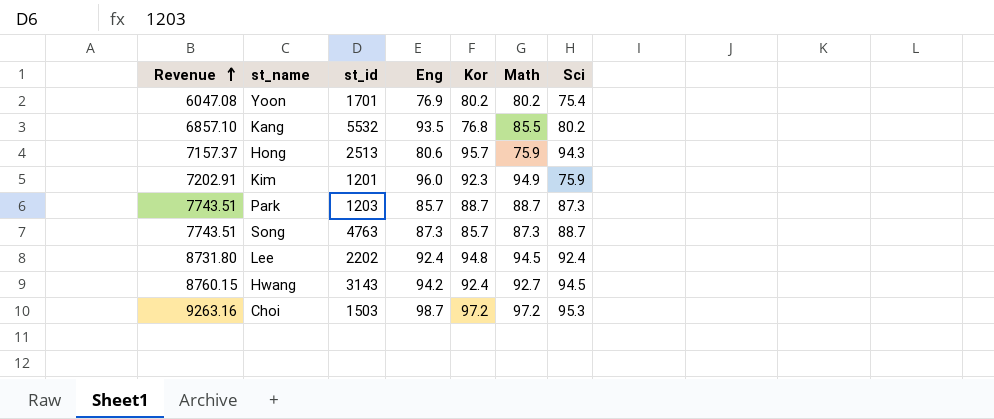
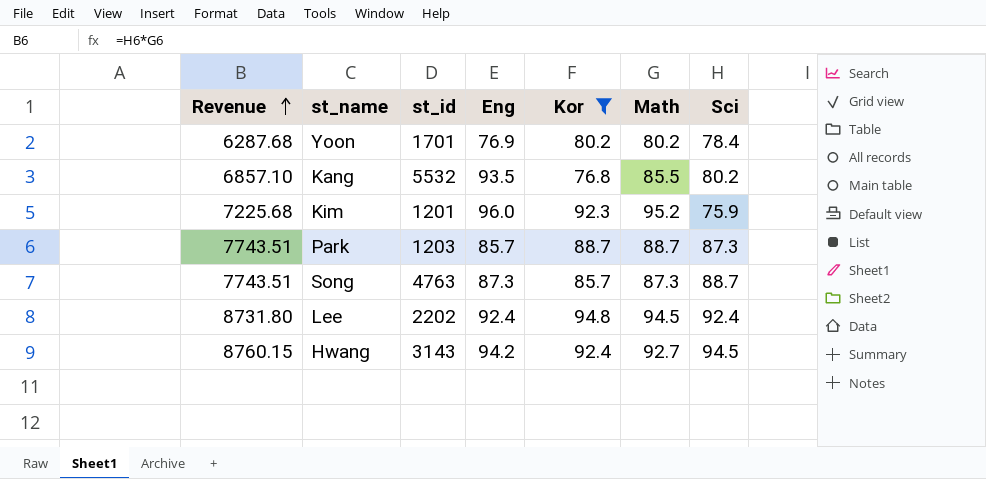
filter: none -> Kor <= 94.8
Yoon | Revenue: 6047.08 -> 6287.68
Yoon | Sci: 75.4 -> 78.4
Kim | Revenue: 7202.91 -> 7225.68
Kim | Math: 94.9 -> 95.2

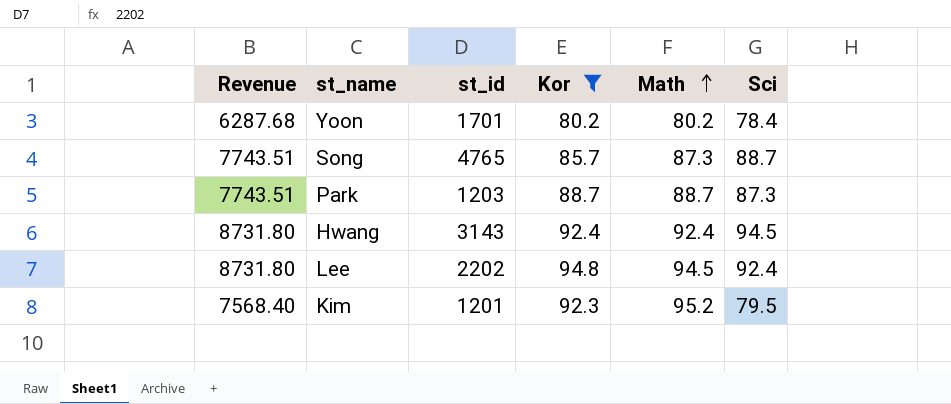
row order: Revenue ascending -> Math ascending
column Eng | position: 4 -> none
row Kang: 6857.10 | 5532 | 93.5 | 76.8 | 85.5 | 80.2 -> none
Song | st_id: 4763 -> 4765
Hwang | Revenue: 8760.15 -> 8731.80
Hwang | Math: 92.7 -> 92.4
Kim | Revenue: 7225.68 -> 7568.40
Kim | Sci: 75.9 -> 79.5

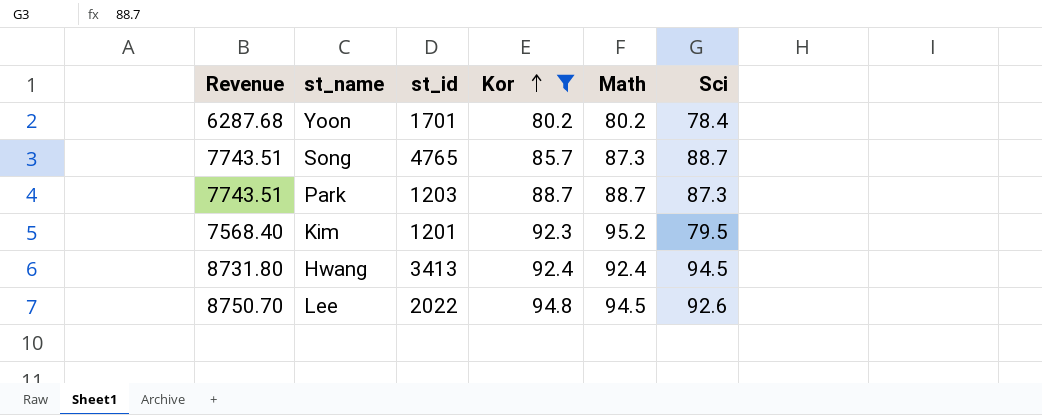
row order: Math ascending -> Kor ascending
Hwang | st_id: 3143 -> 3413
Lee | Revenue: 8731.80 -> 8750.70
Lee | st_id: 2202 -> 2022
Lee | Sci: 92.4 -> 92.6

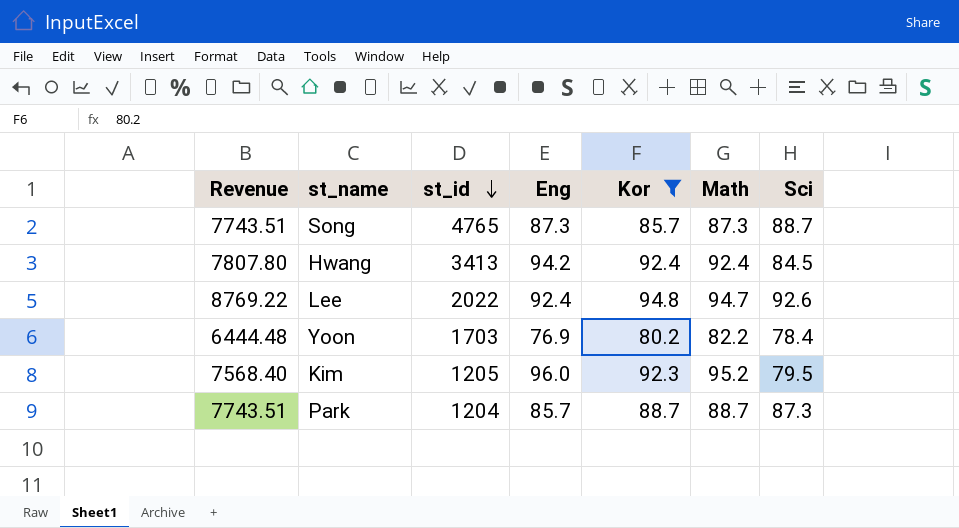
row order: Kor ascending -> st_id descending
column Eng | position: none -> 4
Hwang | Revenue: 8731.80 -> 7807.80
Hwang | Sci: 94.5 -> 84.5
Lee | Revenue: 8750.70 -> 8769.22
Lee | Math: 94.5 -> 94.7
Yoon | Revenue: 6287.68 -> 6444.48
Yoon | st_id: 1701 -> 1703
Yoon | Math: 80.2 -> 82.2
Kim | st_id: 1201 -> 1205
Park | st_id: 1203 -> 1204

